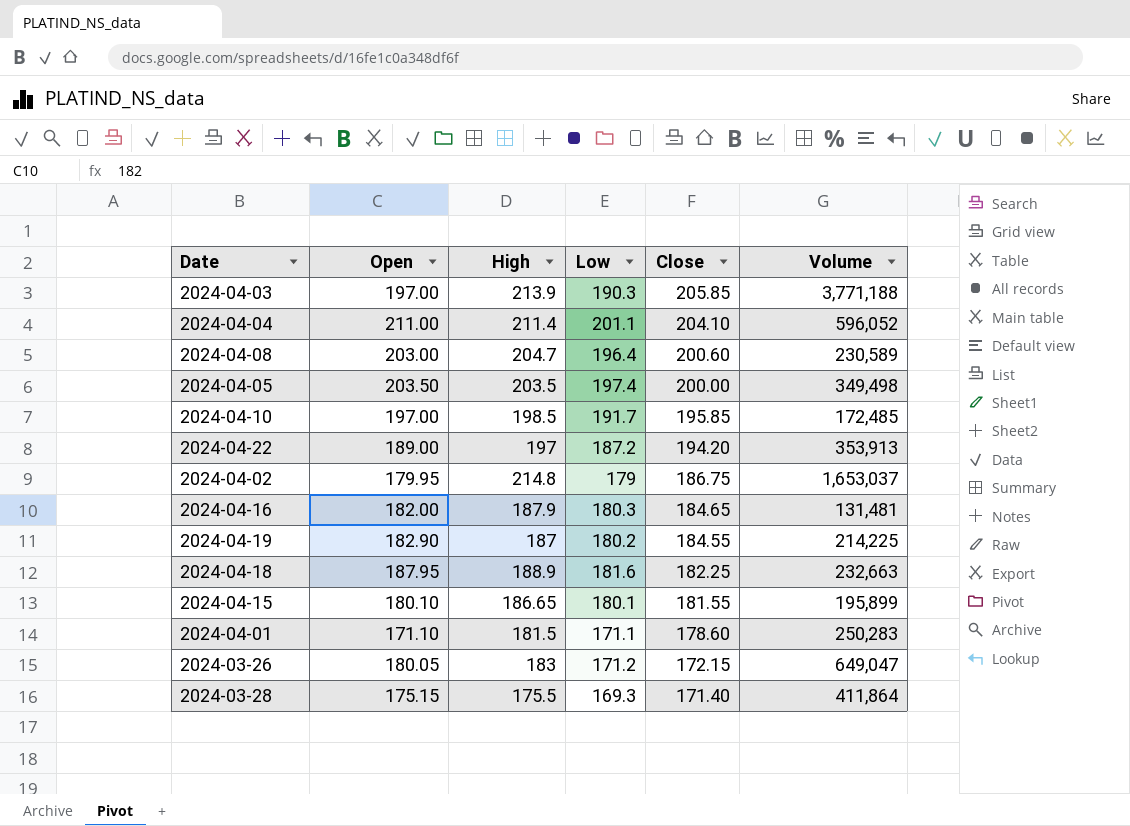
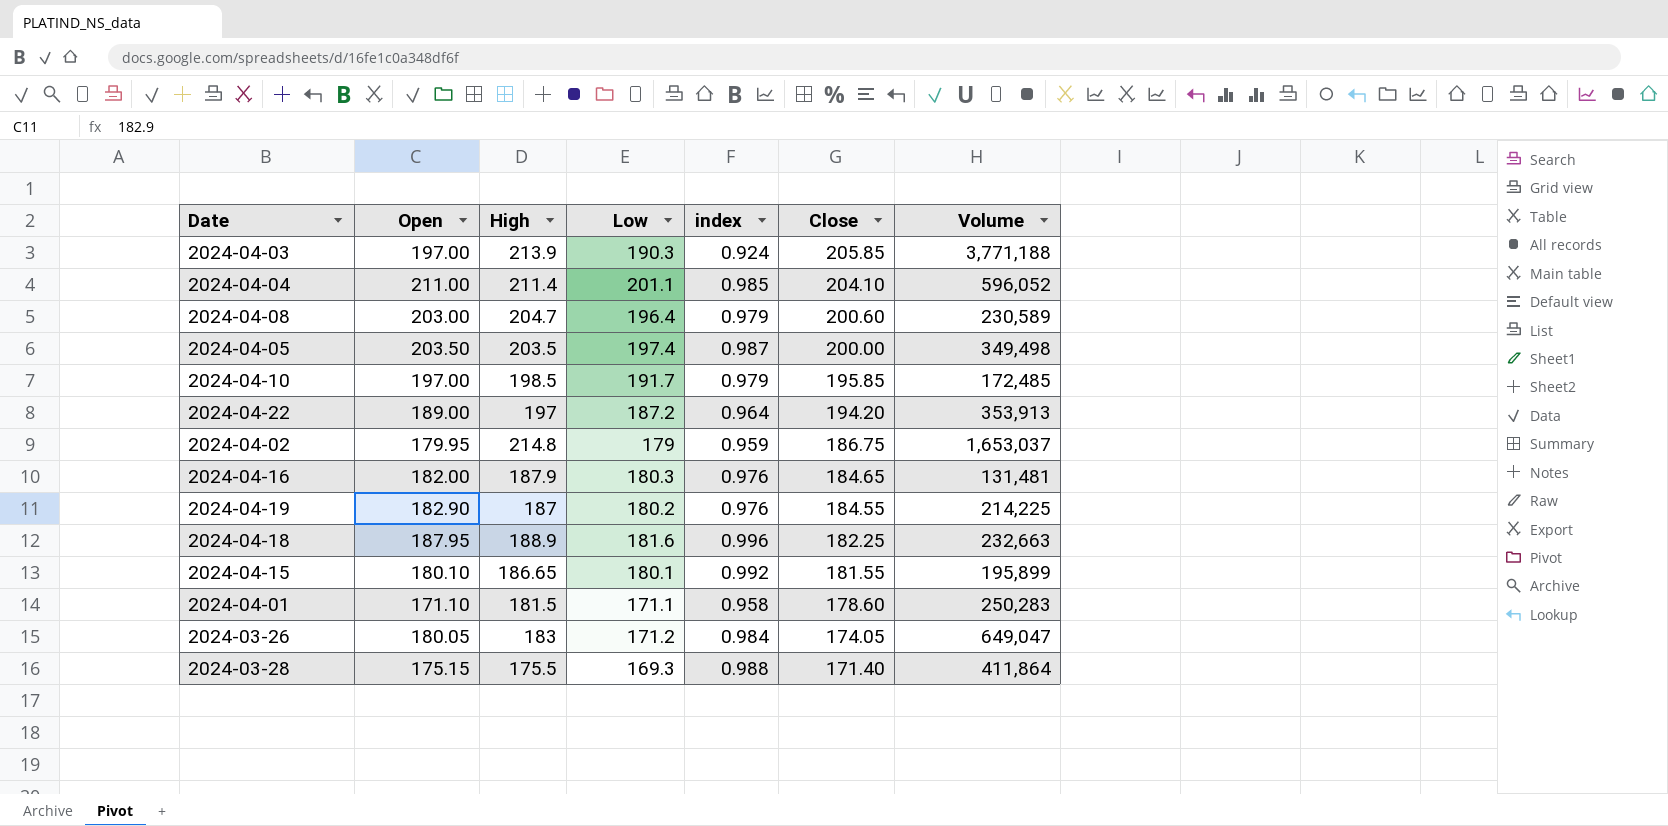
column index | formula: none -> [Low] / [Close]
2024-03-26 | Close: 172.15 -> 174.05

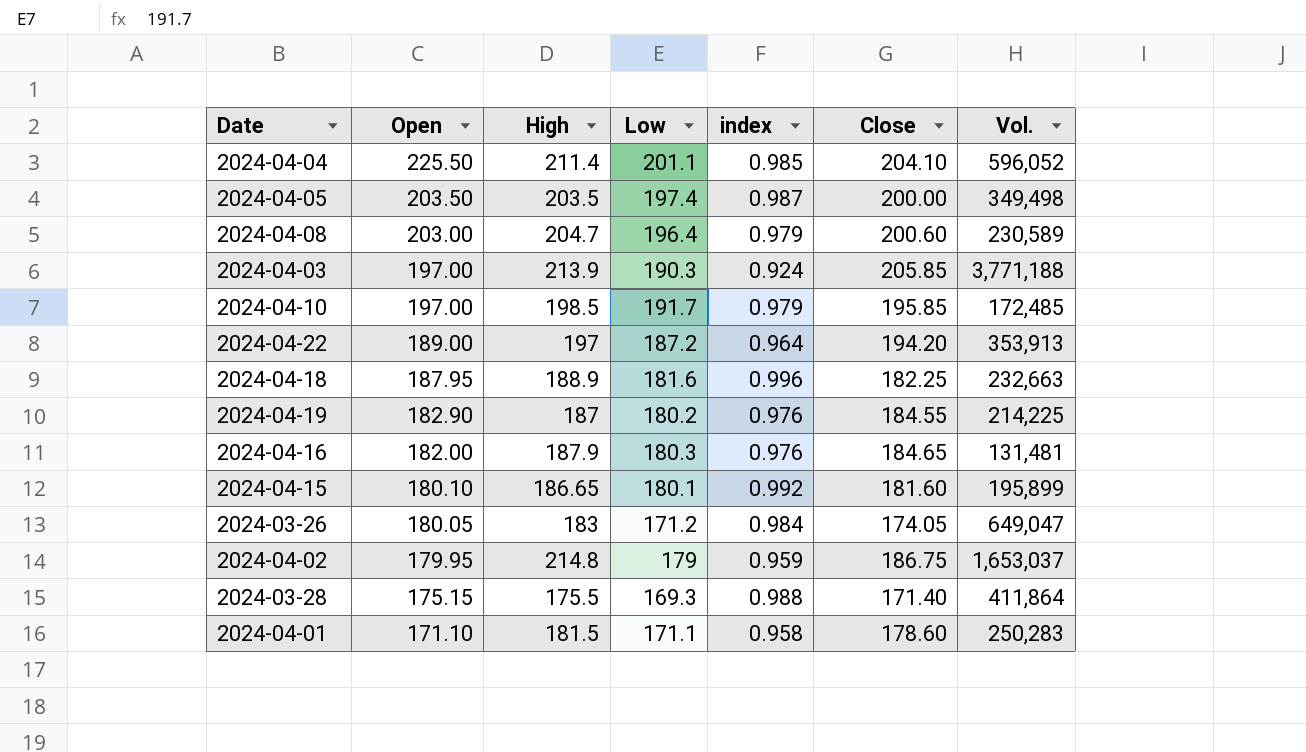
row order: Close descending -> Open descending
column name: Volume -> Vol.
2024-04-04 | Open: 211.00 -> 225.50
2024-04-15 | Close: 181.55 -> 181.60

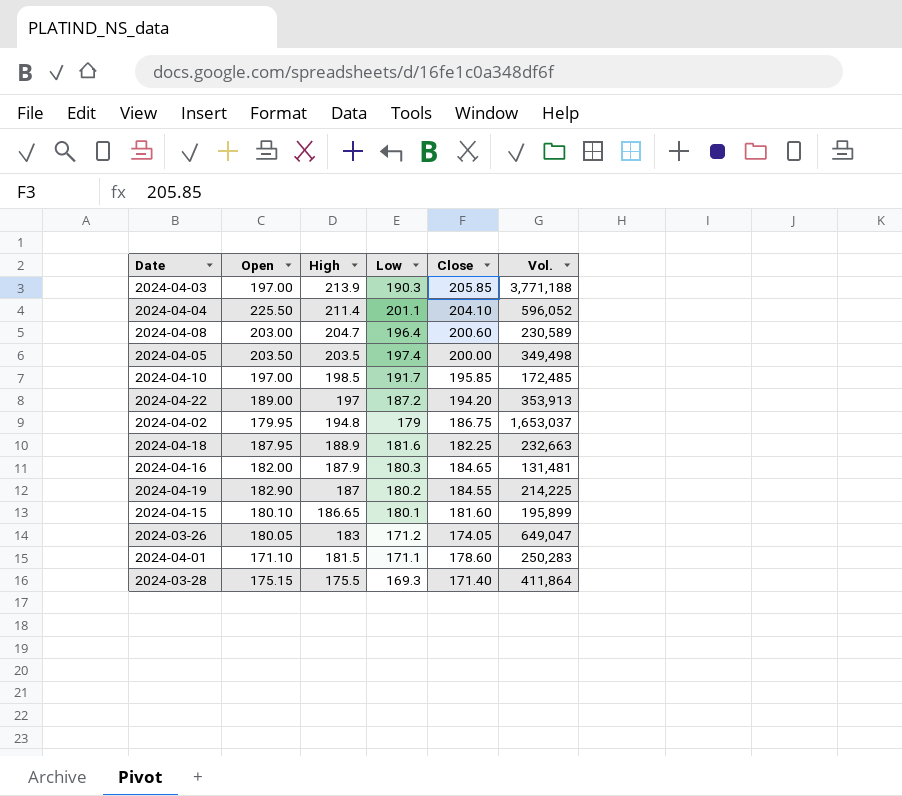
row order: Open descending -> High descending
column index | formula: [Low] / [Close] -> none
2024-04-02 | High: 214.8 -> 194.8

